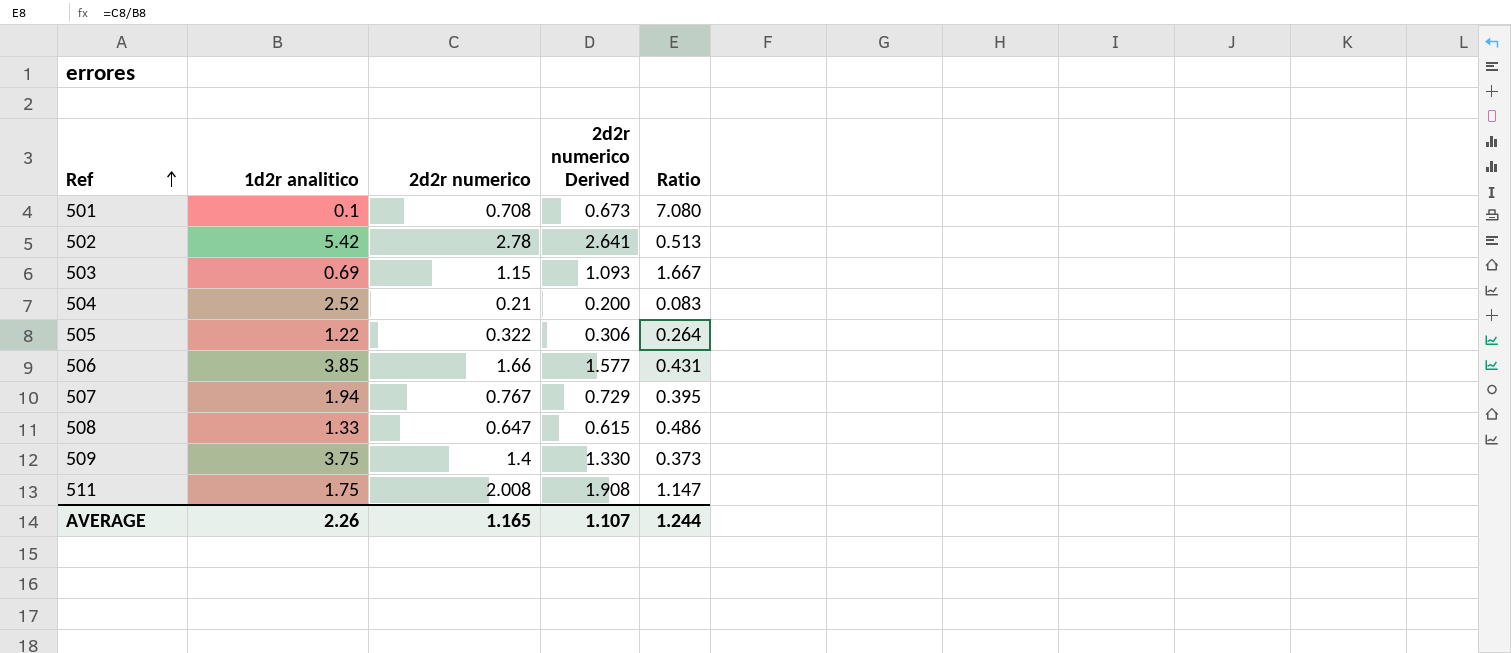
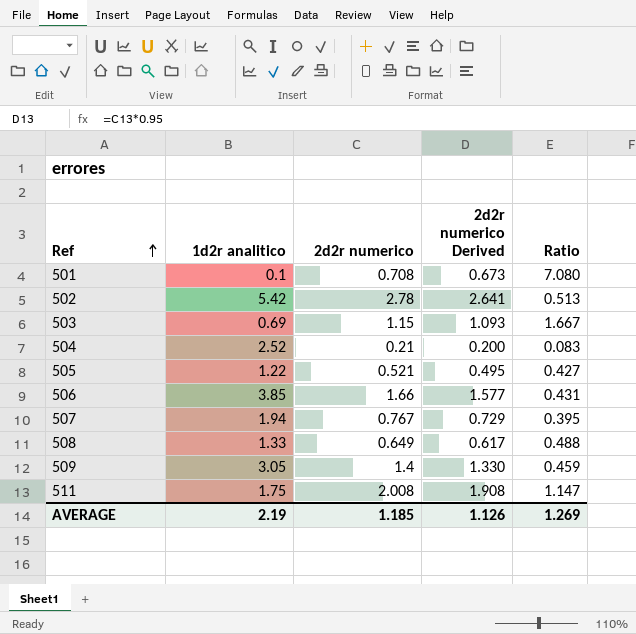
505 | 2d2r numerico: 0.322 -> 0.521
505 | 2d2r numerico Derived: 0.306 -> 0.495
505 | Ratio: 0.264 -> 0.427
508 | 2d2r numerico: 0.647 -> 0.649
508 | 2d2r numerico Derived: 0.615 -> 0.617
508 | Ratio: 0.486 -> 0.488
509 | 1d2r analitico: 3.75 -> 3.05
509 | Ratio: 0.373 -> 0.459
AVERAGE | 1d2r analitico: 2.26 -> 2.19
AVERAGE | 2d2r numerico: 1.165 -> 1.185
AVERAGE | 2d2r numerico Derived: 1.107 -> 1.126
AVERAGE | Ratio: 1.244 -> 1.269

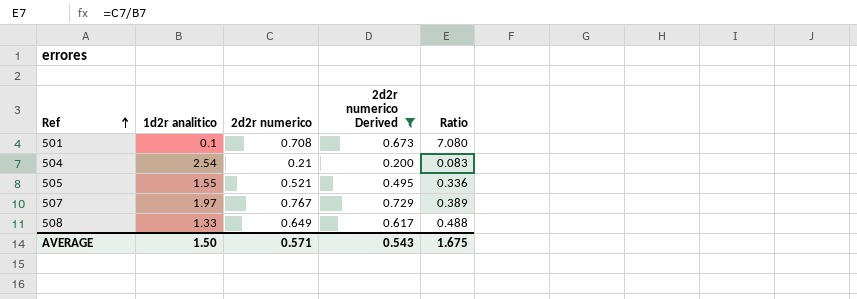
filter: none -> 2d2r numerico Derived <= 0.729
504 | 1d2r analitico: 2.52 -> 2.54
505 | 1d2r analitico: 1.22 -> 1.55
505 | Ratio: 0.427 -> 0.336
507 | 1d2r analitico: 1.94 -> 1.97
507 | Ratio: 0.395 -> 0.389
AVERAGE | 1d2r analitico: 2.19 -> 1.50
AVERAGE | 2d2r numerico: 1.185 -> 0.571
AVERAGE | 2d2r numerico Derived: 1.126 -> 0.543
AVERAGE | Ratio: 1.269 -> 1.675

